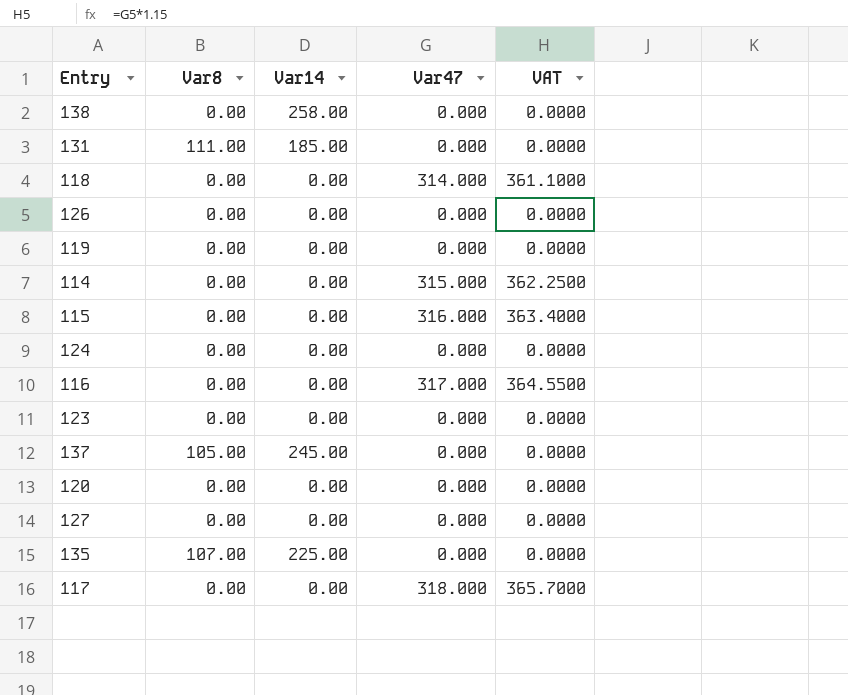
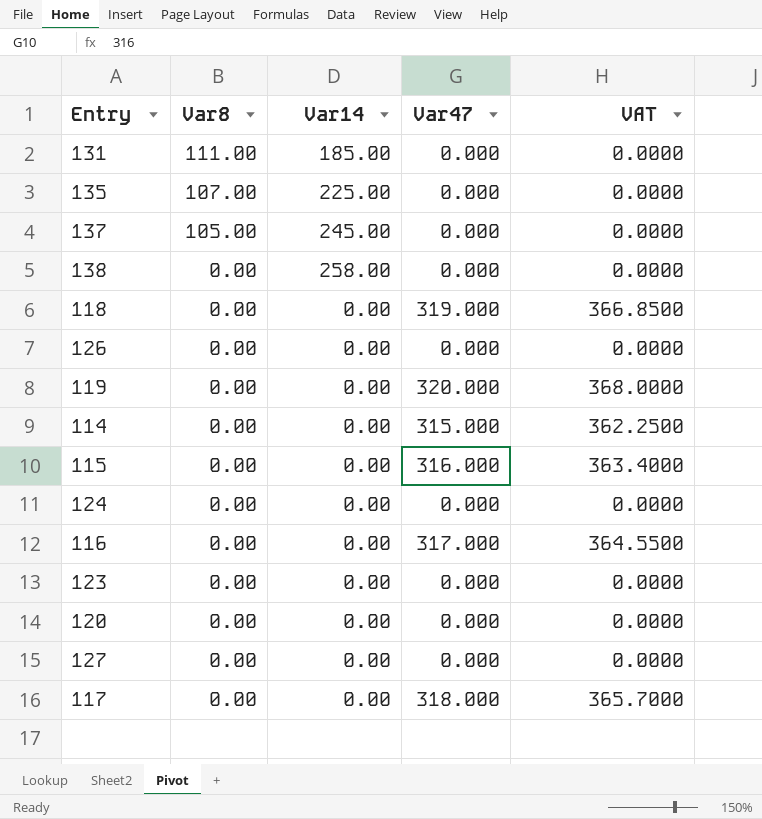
row order: none -> Var8 descending
118 | Var47: 314.000 -> 319.000
118 | VAT: 361.1000 -> 366.8500
119 | Var47: 0.000 -> 320.000
119 | VAT: 0.0000 -> 368.0000

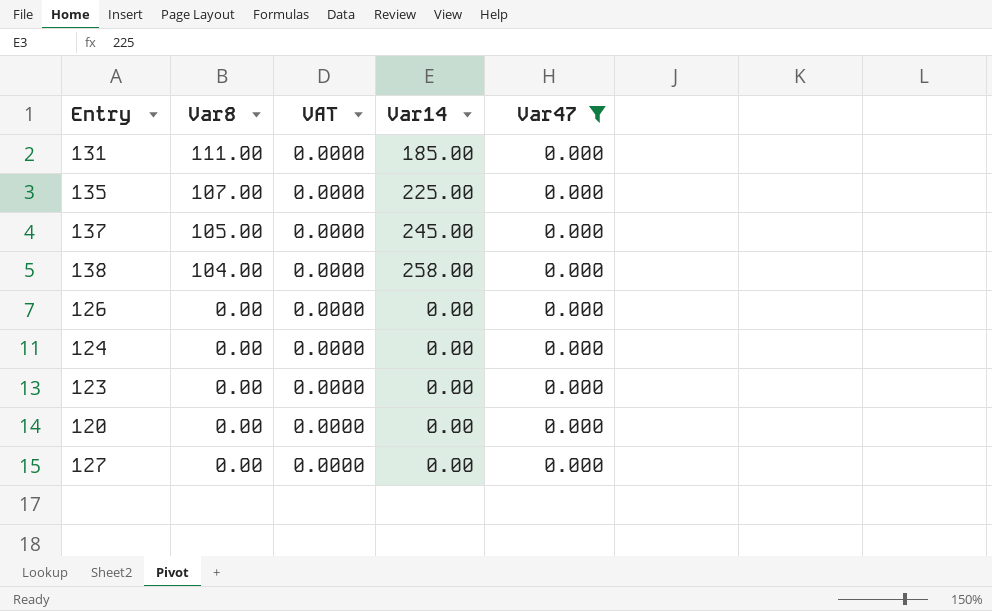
filter: none -> Var47 = 0.000
column VAT | position: 5 -> 3
138 | Var8: 0.00 -> 104.00

